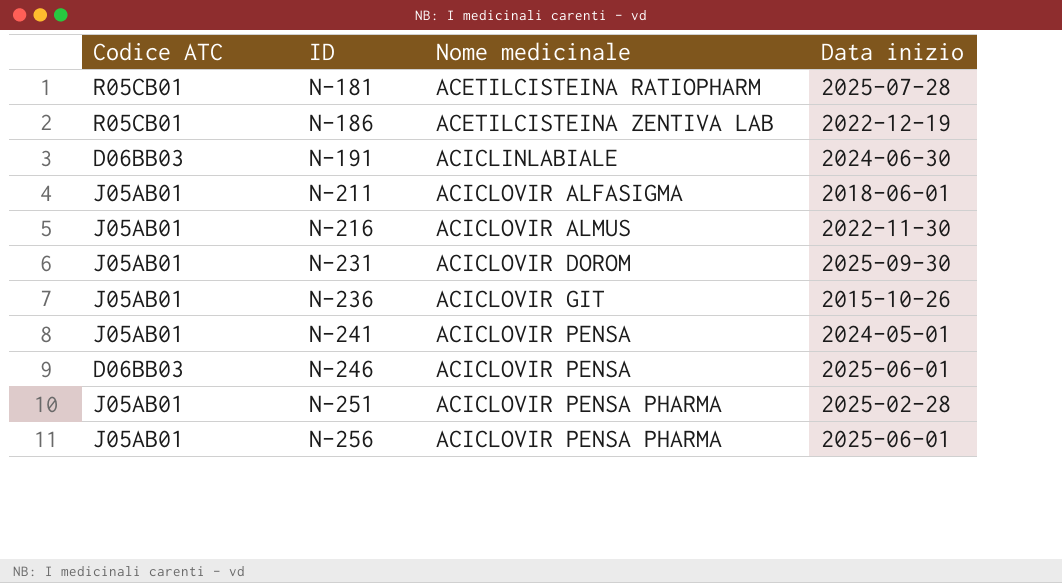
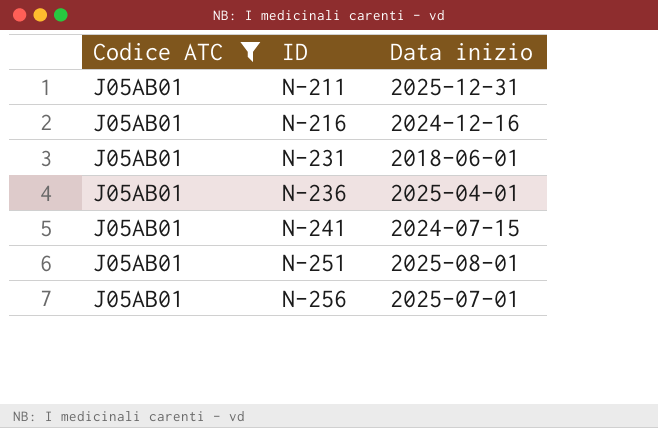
filter: none -> Codice ATC = J05AB01
column Nome medicinale | position: 3 -> none
N-211 | Data inizio: 2018-06-01 -> 2025-12-31
N-216 | Data inizio: 2022-11-30 -> 2024-12-16
N-231 | Data inizio: 2025-09-30 -> 2018-06-01
N-236 | Data inizio: 2015-10-26 -> 2025-04-01
N-241 | Data inizio: 2024-05-01 -> 2024-07-15
N-251 | Data inizio: 2025-02-28 -> 2025-08-01
N-256 | Data inizio: 2025-06-01 -> 2025-07-01

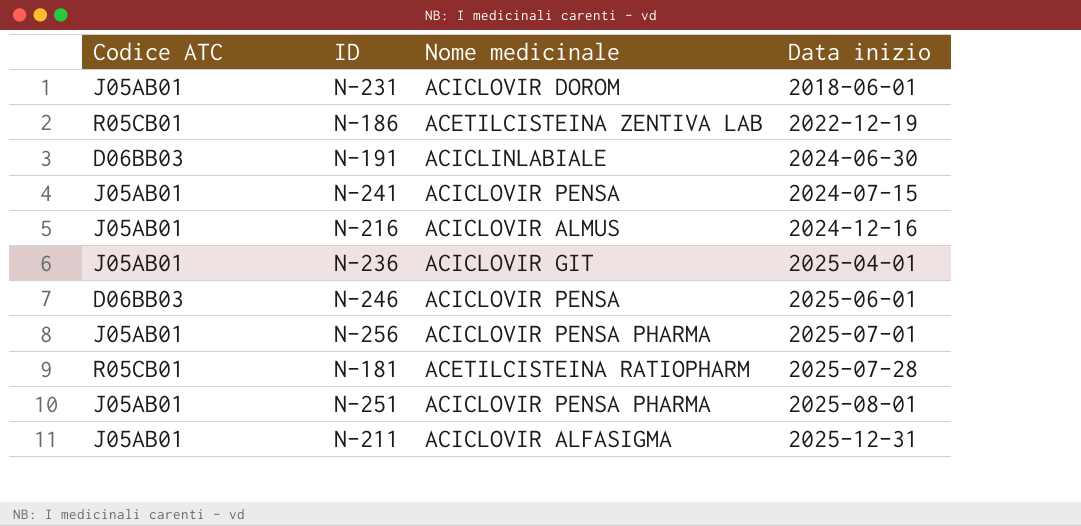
filter: Codice ATC = J05AB01 -> none
row order: ID ascending -> Data inizio ascending
column Nome medicinale | position: none -> 3

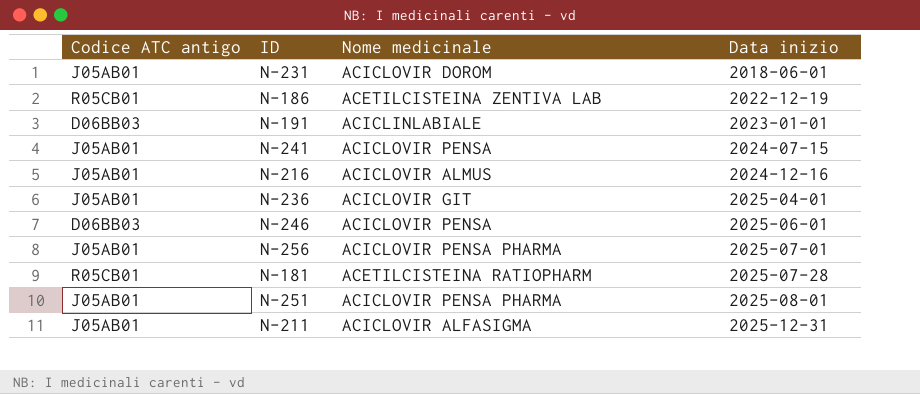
column name: Codice ATC -> Codice ATC antigo
N-191 | Data inizio: 2024-06-30 -> 2023-01-01

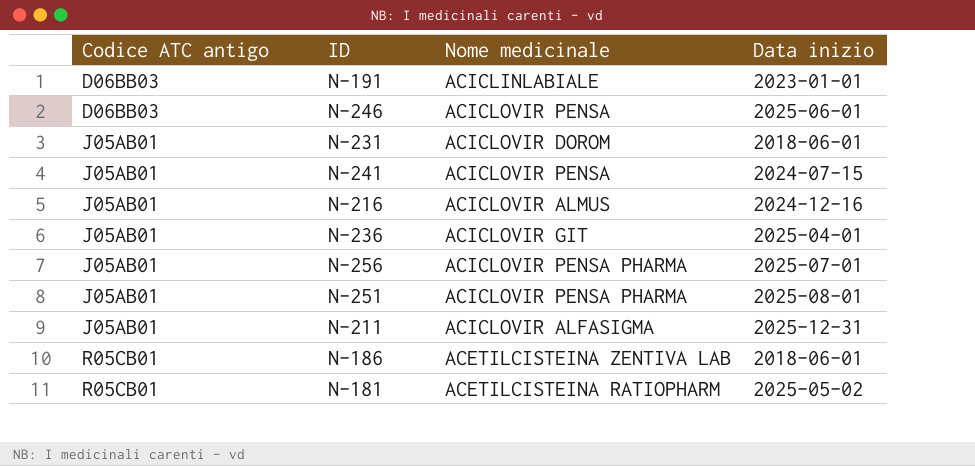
row order: Data inizio ascending -> Codice ATC antigo ascending
N-186 | Data inizio: 2022-12-19 -> 2018-06-01
N-181 | Data inizio: 2025-07-28 -> 2025-05-02

